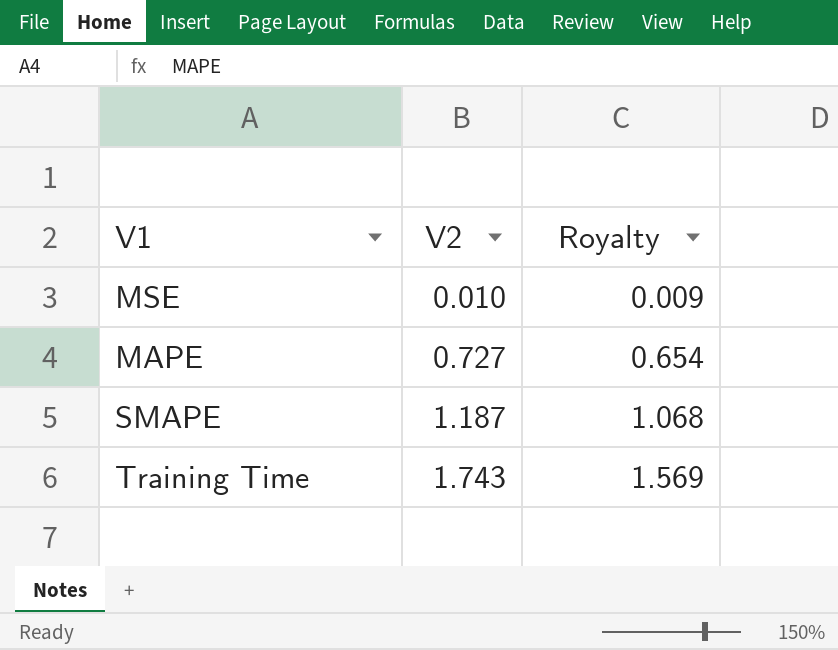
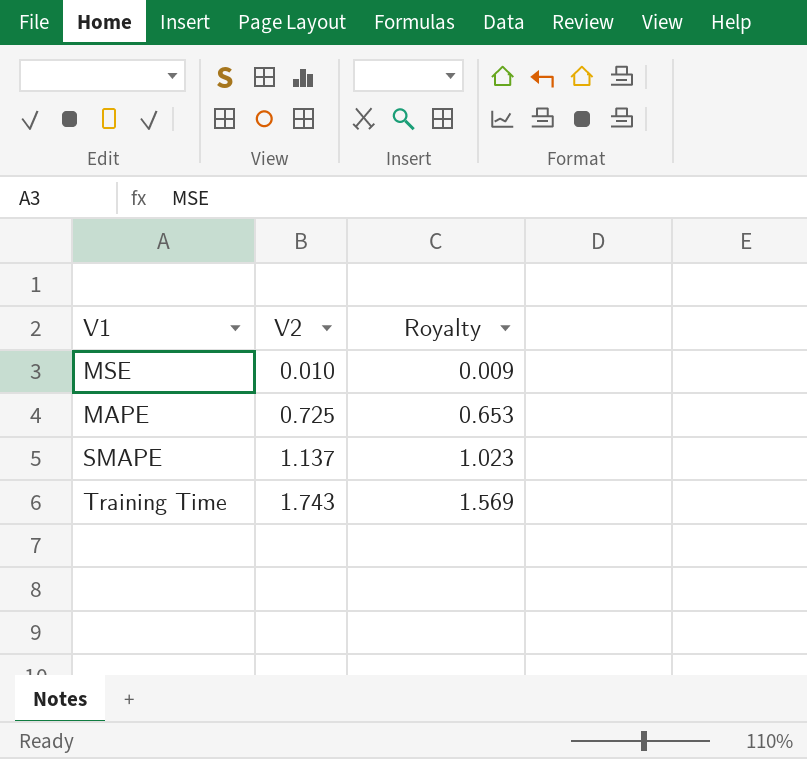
MAPE | V2: 0.727 -> 0.725
MAPE | Royalty: 0.654 -> 0.653
SMAPE | V2: 1.187 -> 1.137
SMAPE | Royalty: 1.068 -> 1.023

